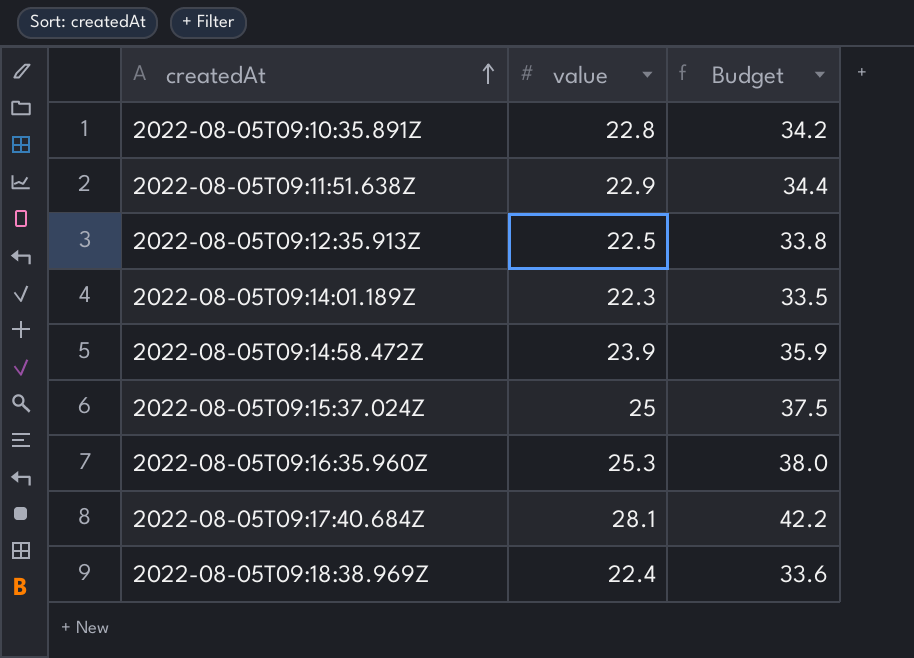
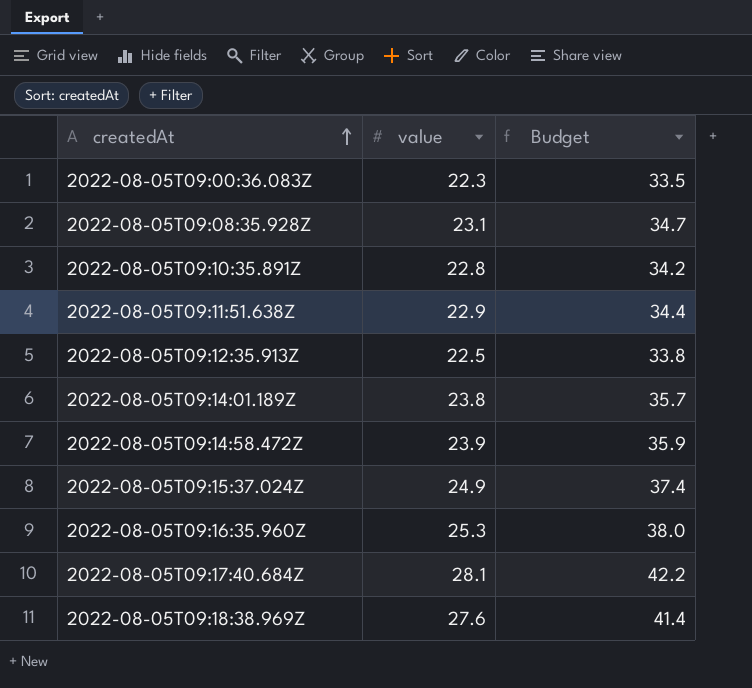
row 2022-08-05T09:00:36.083Z: none -> 22.3 | 33.5
row 2022-08-05T09:08:35.928Z: none -> 23.1 | 34.7
2022-08-05T09:14:01.189Z | value: 22.3 -> 23.8
2022-08-05T09:14:01.189Z | Budget: 33.5 -> 35.7
2022-08-05T09:15:37.024Z | value: 25 -> 24.9
2022-08-05T09:15:37.024Z | Budget: 37.5 -> 37.4
2022-08-05T09:18:38.969Z | value: 22.4 -> 27.6
2022-08-05T09:18:38.969Z | Budget: 33.6 -> 41.4

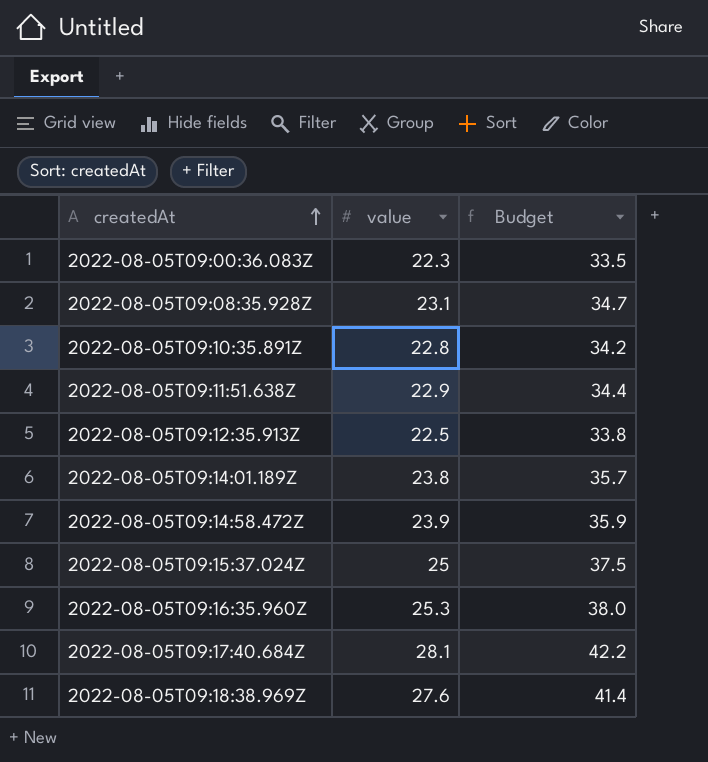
2022-08-05T09:15:37.024Z | value: 24.9 -> 25
2022-08-05T09:15:37.024Z | Budget: 37.4 -> 37.5

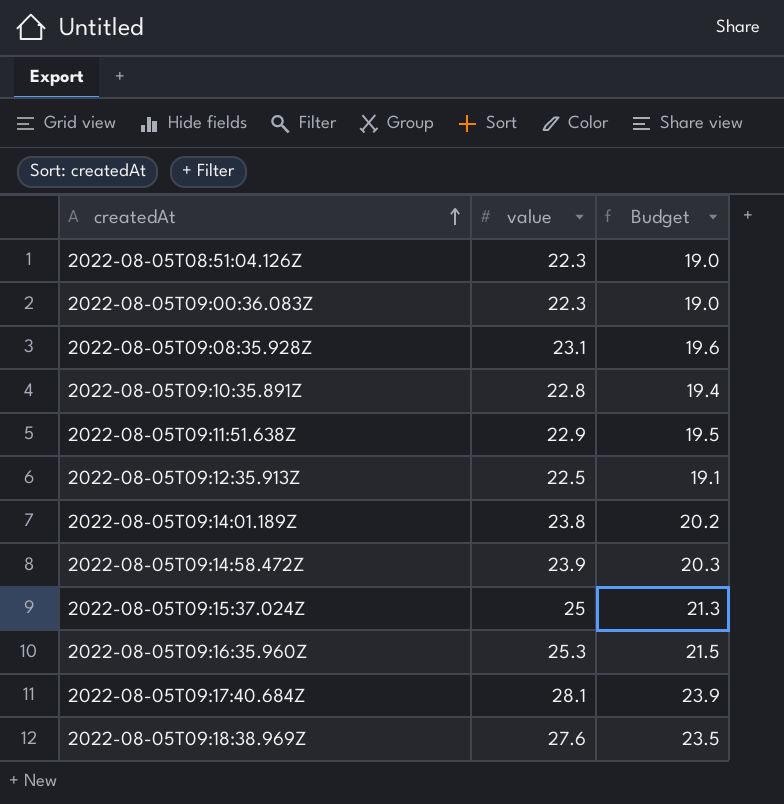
column Budget | formula: [value] * 1.5 -> [value] * 0.85
row 2022-08-05T08:51:04.126Z: none -> 22.3 | 19.0

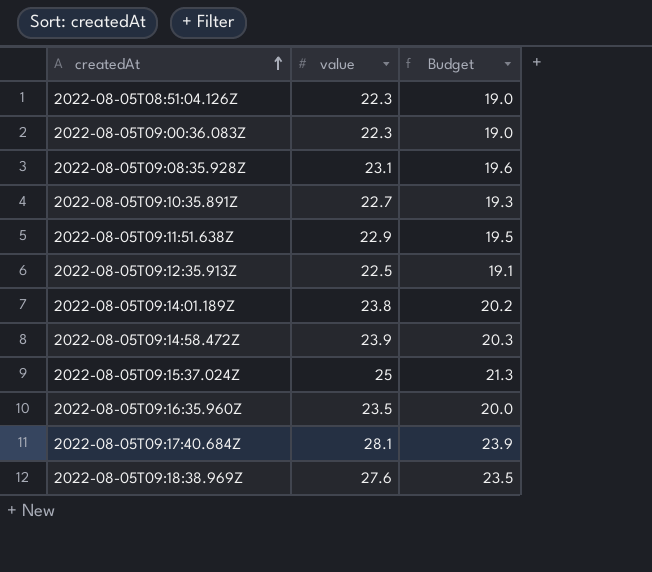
2022-08-05T09:10:35.891Z | value: 22.8 -> 22.7
2022-08-05T09:10:35.891Z | Budget: 19.4 -> 19.3
2022-08-05T09:16:35.960Z | value: 25.3 -> 23.5
2022-08-05T09:16:35.960Z | Budget: 21.5 -> 20.0

